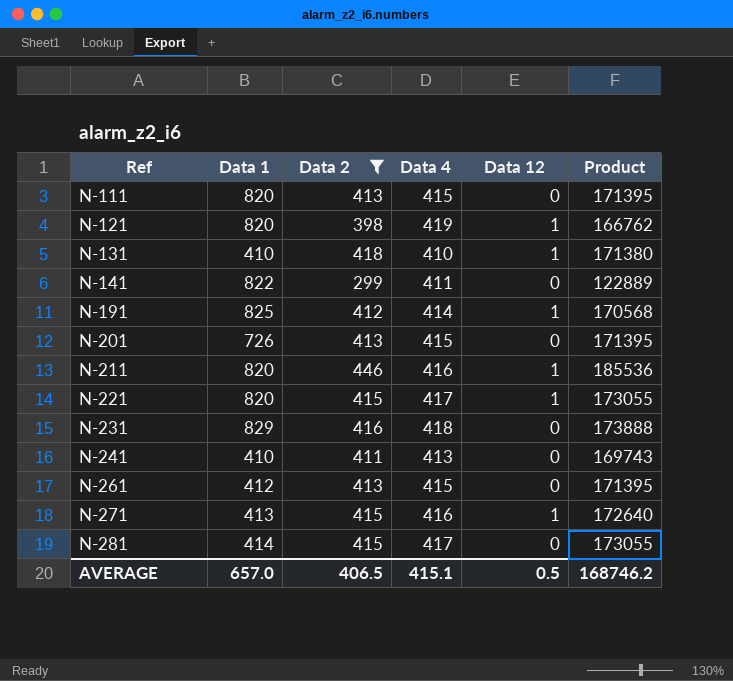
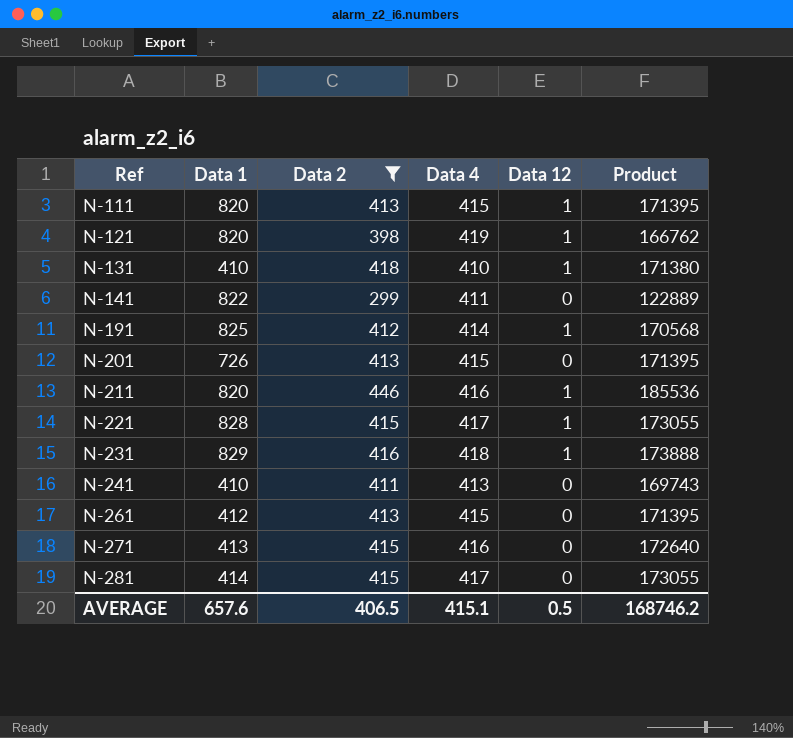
N-111 | Data 12: 0 -> 1
N-221 | Data 1: 820 -> 828
N-231 | Data 12: 0 -> 1
N-271 | Data 12: 1 -> 0
AVERAGE | Data 1: 657.0 -> 657.6

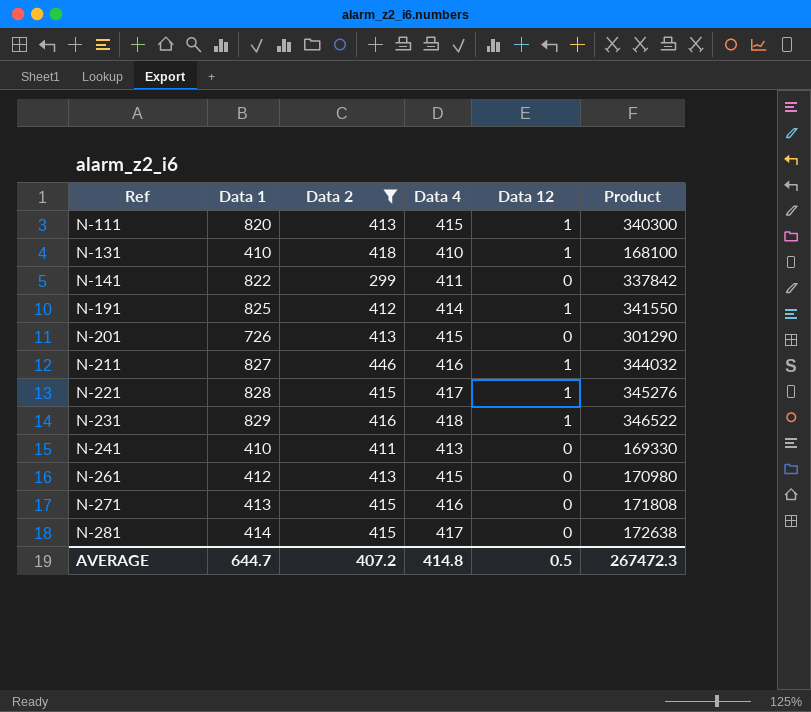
column Product | formula: [Data 2] * [Data 4] -> [Data 1] * [Data 4]
row N-121: 820 | 398 | 419 | 1 | 166762 -> none
N-211 | Data 1: 820 -> 827
AVERAGE | Data 1: 657.6 -> 644.7
AVERAGE | Data 2: 406.5 -> 407.2
AVERAGE | Data 4: 415.1 -> 414.8
AVERAGE | Product: 168746.2 -> 267472.3

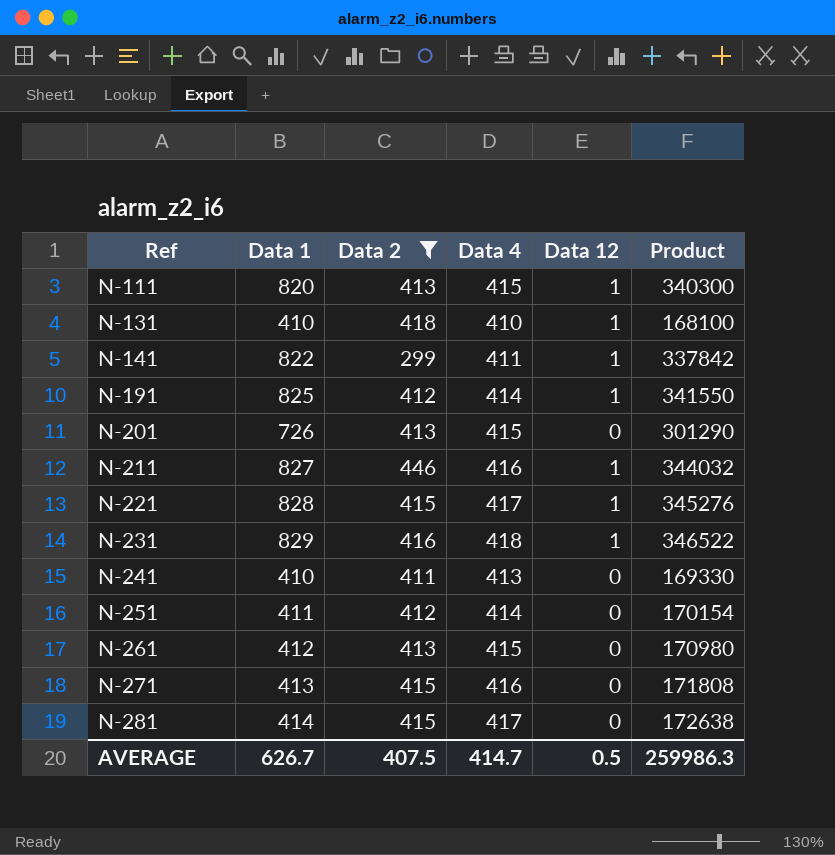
N-141 | Data 12: 0 -> 1
row N-251: none -> 411 | 412 | 414 | 0 | 170154
AVERAGE | Data 1: 644.7 -> 626.7
AVERAGE | Data 2: 407.2 -> 407.5
AVERAGE | Data 4: 414.8 -> 414.7
AVERAGE | Product: 267472.3 -> 259986.3

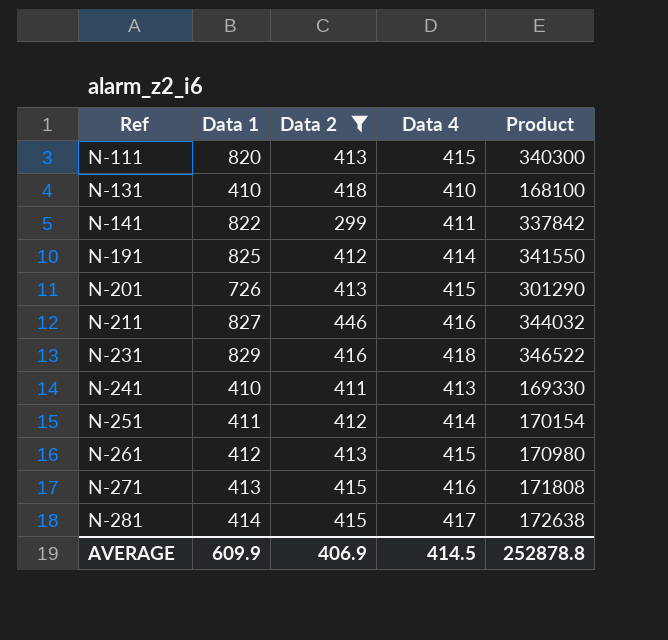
column Data 12 | position: 5 -> none
row N-221: 828 | 415 | 417 | 1 | 345276 -> none
AVERAGE | Data 1: 626.7 -> 609.9
AVERAGE | Data 2: 407.5 -> 406.9
AVERAGE | Data 4: 414.7 -> 414.5
AVERAGE | Product: 259986.3 -> 252878.8

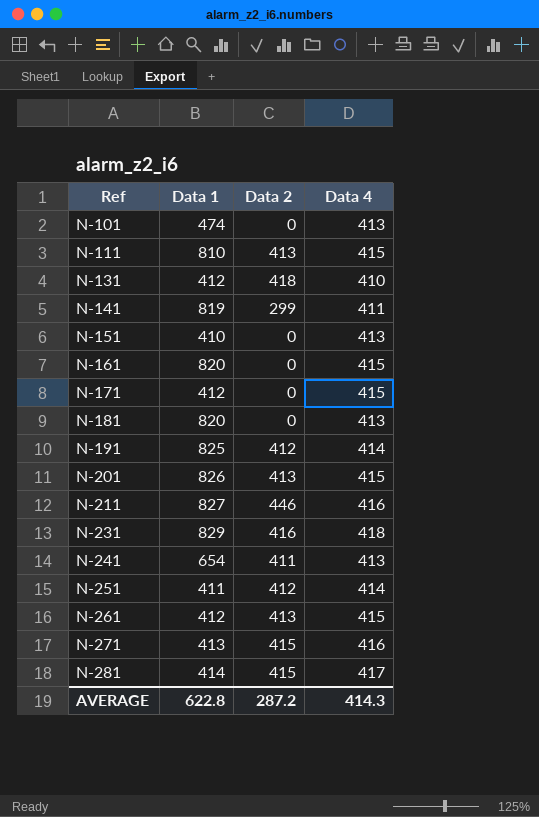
filter: Data 2 != 0 -> none
column Product | formula: [Data 1] * [Data 4] -> none
N-111 | Data 1: 820 -> 810
N-131 | Data 1: 410 -> 412
N-141 | Data 1: 822 -> 819
N-201 | Data 1: 726 -> 826
N-241 | Data 1: 410 -> 654
AVERAGE | Data 1: 609.9 -> 622.8
AVERAGE | Data 2: 406.9 -> 287.2
AVERAGE | Data 4: 414.5 -> 414.3

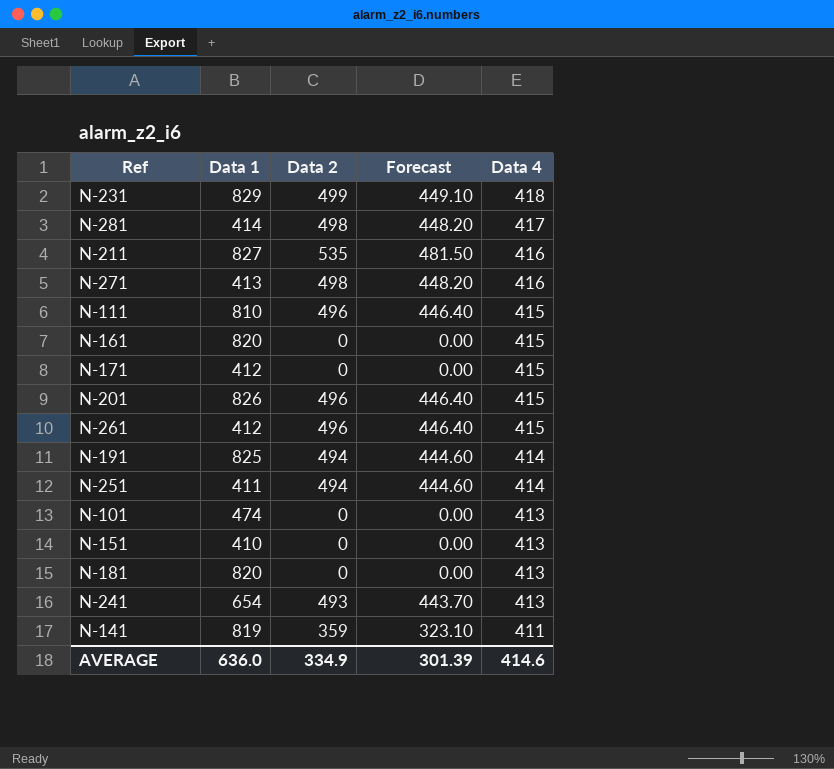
row order: Ref ascending -> Data 4 descending
column Forecast | formula: none -> [Data 2] * 0.9
row N-131: 412 | 418 | 410 -> none
N-231 | Data 2: 416 -> 499
N-281 | Data 2: 415 -> 498
N-211 | Data 2: 446 -> 535
N-271 | Data 2: 415 -> 498
N-111 | Data 2: 413 -> 496
N-201 | Data 2: 413 -> 496
N-261 | Data 2: 413 -> 496
N-191 | Data 2: 412 -> 494
N-251 | Data 2: 412 -> 494
N-241 | Data 2: 411 -> 493
N-141 | Data 2: 299 -> 359
AVERAGE | Data 1: 622.8 -> 636.0
AVERAGE | Data 2: 287.2 -> 334.9
AVERAGE | Data 4: 414.3 -> 414.6

